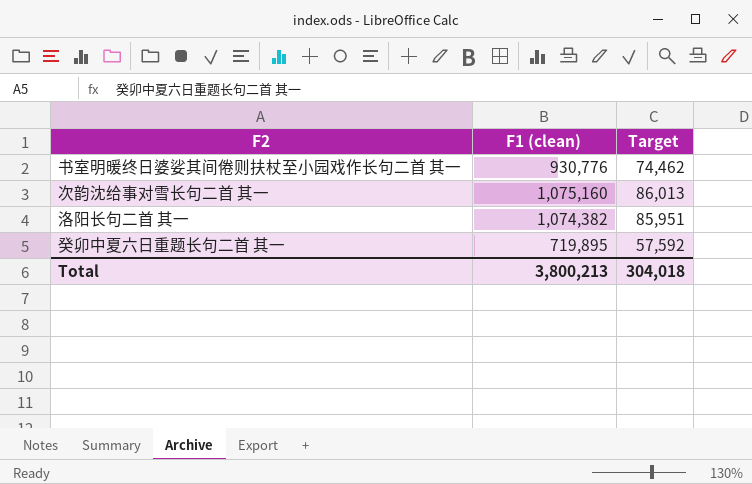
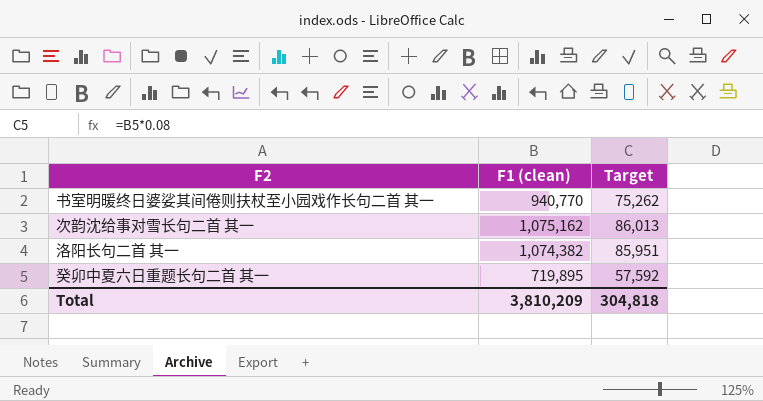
书室明暖终日婆娑其间倦则扶杖至小园戏作长句二首 其一 | F1 (clean): 930,776 -> 940,770
书室明暖终日婆娑其间倦则扶杖至小园戏作长句二首 其一 | Target: 74,462 -> 75,262
次韵沈给事对雪长句二首 其一 | F1 (clean): 1,075,160 -> 1,075,162
Total | F1 (clean): 3,800,213 -> 3,810,209
Total | Target: 304,018 -> 304,818

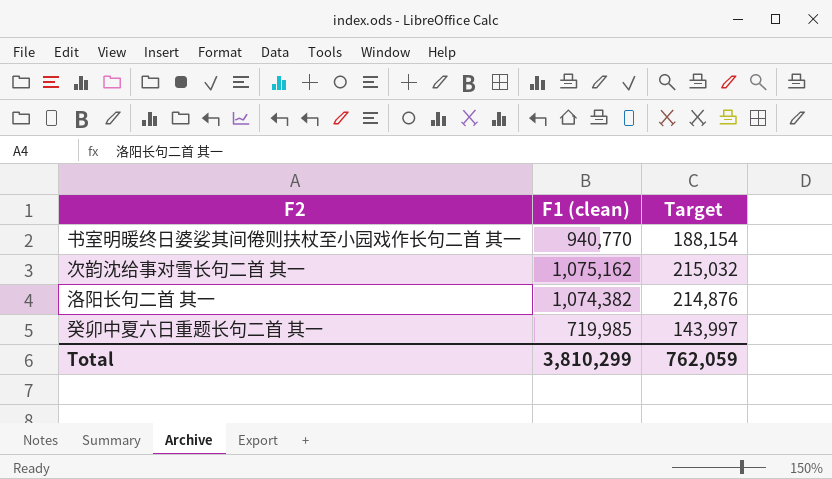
column Target | formula: [F1 (clean)] * 0.08 -> [F1 (clean)] * 0.2
癸卯中夏六日重题长句二首 其一 | F1 (clean): 719,895 -> 719,985
Total | F1 (clean): 3,810,209 -> 3,810,299
Total | Target: 304,818 -> 762,059

